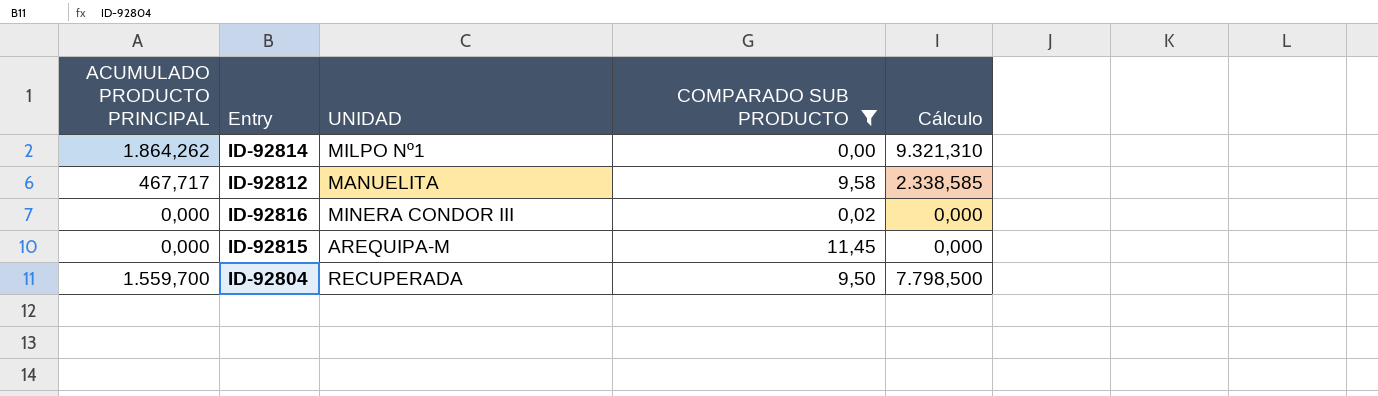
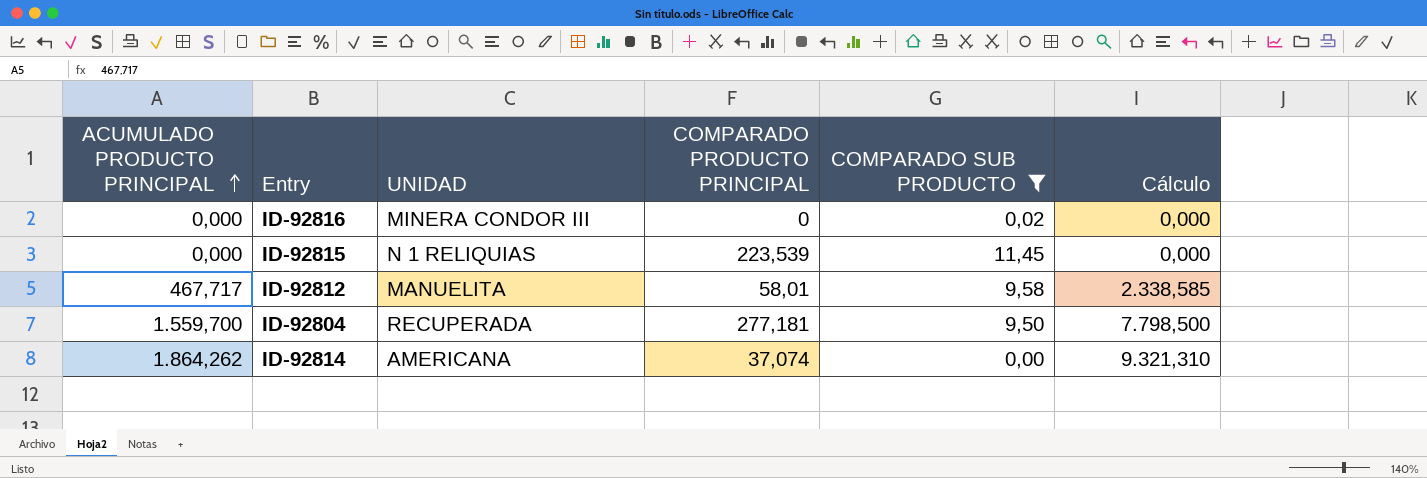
row order: none -> ACUMULADO PRODUCTO PRINCIPAL ascending
column COMPARADO PRODUCTO PRINCIPAL | position: none -> 4
ID-92815 | UNIDAD: AREQUIPA-M -> N 1 RELIQUIAS
ID-92814 | UNIDAD: MILPO Nº1 -> AMERICANA

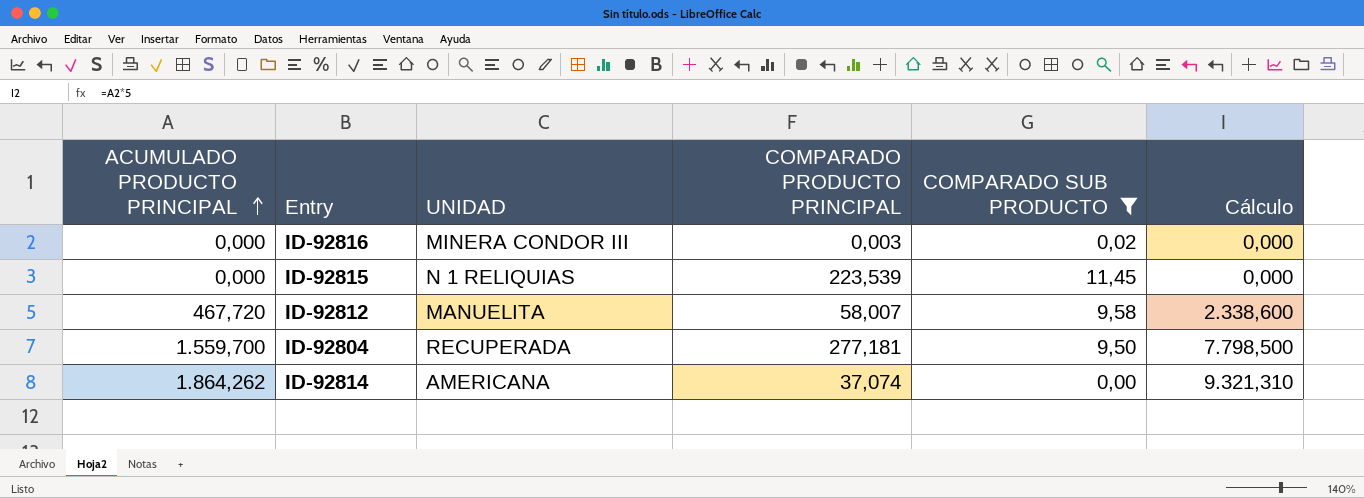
ID-92816 | COMPARADO PRODUCTO PRINCIPAL: 0 -> 0,003
ID-92812 | ACUMULADO PRODUCTO PRINCIPAL: 467,717 -> 467,720
ID-92812 | COMPARADO PRODUCTO PRINCIPAL: 58,01 -> 58,007
ID-92812 | Cálculo: 2.338,585 -> 2.338,600

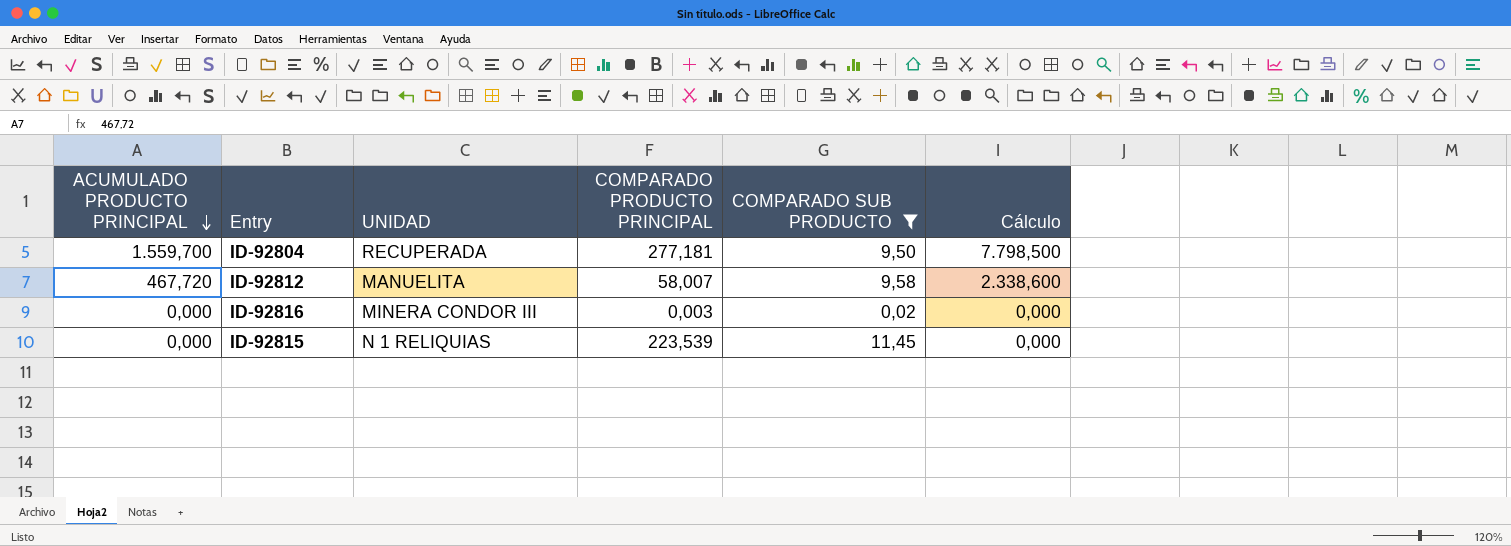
row order: ACUMULADO PRODUCTO PRINCIPAL ascending -> ACUMULADO PRODUCTO PRINCIPAL descending
row ID-92814: 1.864,262 | AMERICANA | 37,074 | 0,00 | 9.321,310 -> none

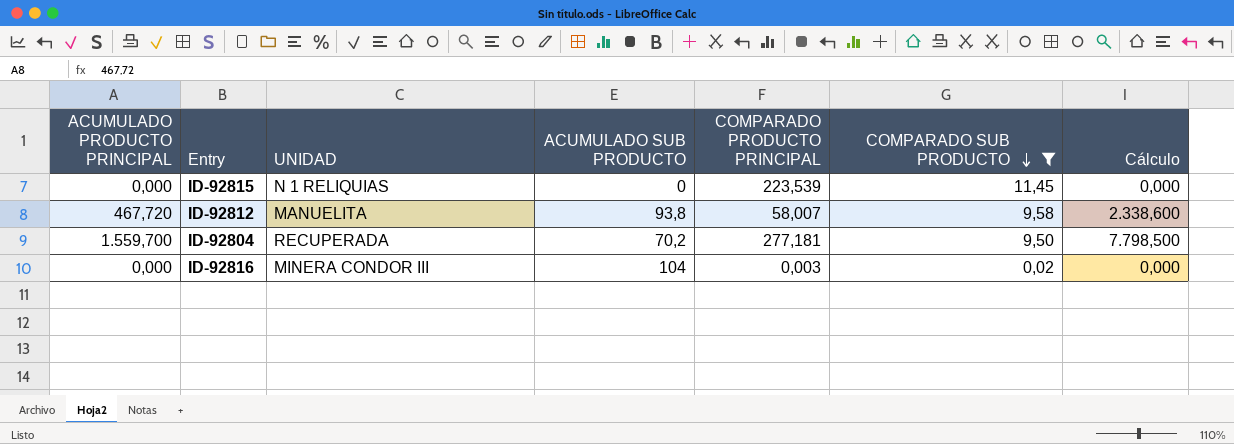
row order: ACUMULADO PRODUCTO PRINCIPAL descending -> COMPARADO SUB PRODUCTO descending
column ACUMULADO SUB PRODUCTO | position: none -> 4

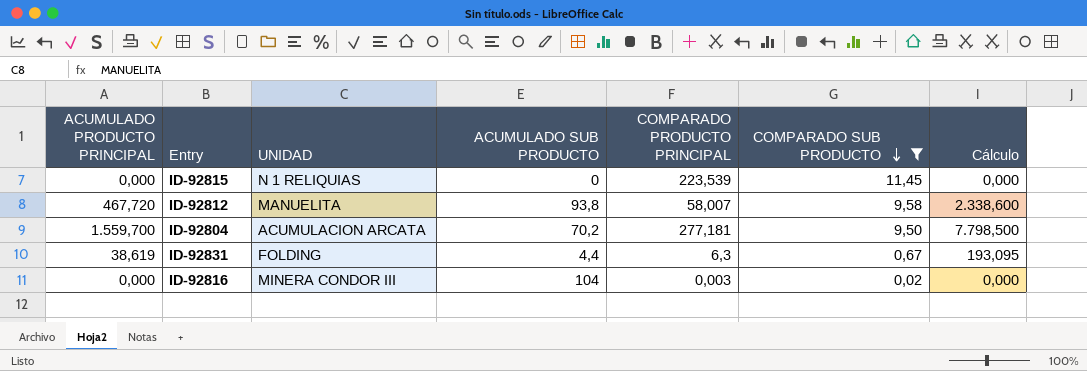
ID-92804 | UNIDAD: RECUPERADA -> ACUMULACION ARCATA
row ID-92831: none -> 38,619 | FOLDING | 4,4 | 6,3 | 0,67 | 193,095

